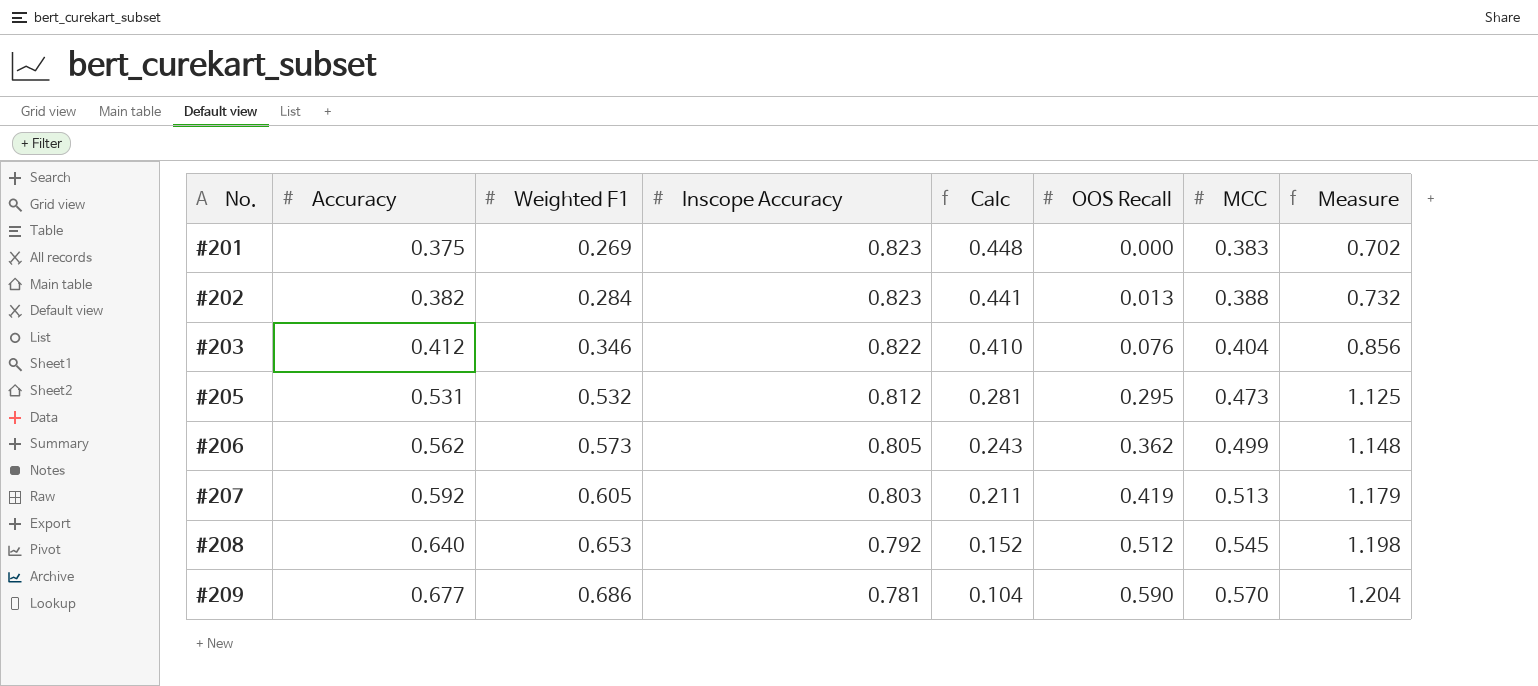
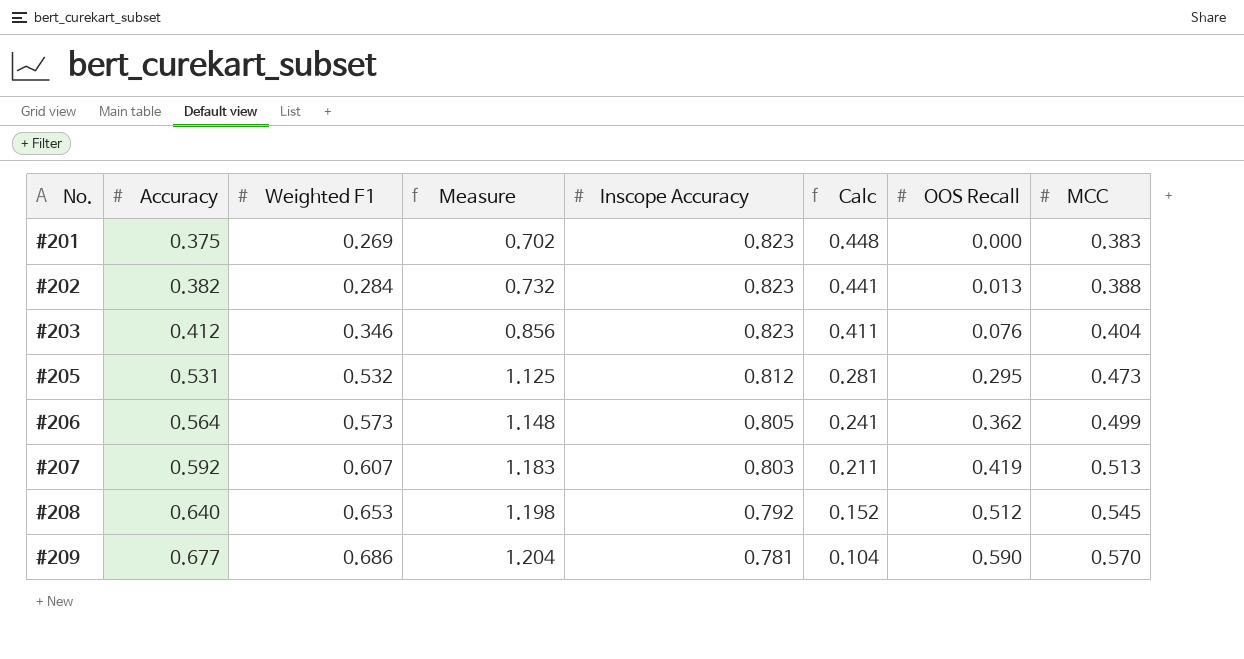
column Measure | position: 8 -> 4
#203 | Inscope Accuracy: 0.822 -> 0.823
#203 | Calc: 0.410 -> 0.411
#206 | Accuracy: 0.562 -> 0.564
#206 | Calc: 0.243 -> 0.241
#207 | Weighted F1: 0.605 -> 0.607
#207 | Measure: 1.179 -> 1.183

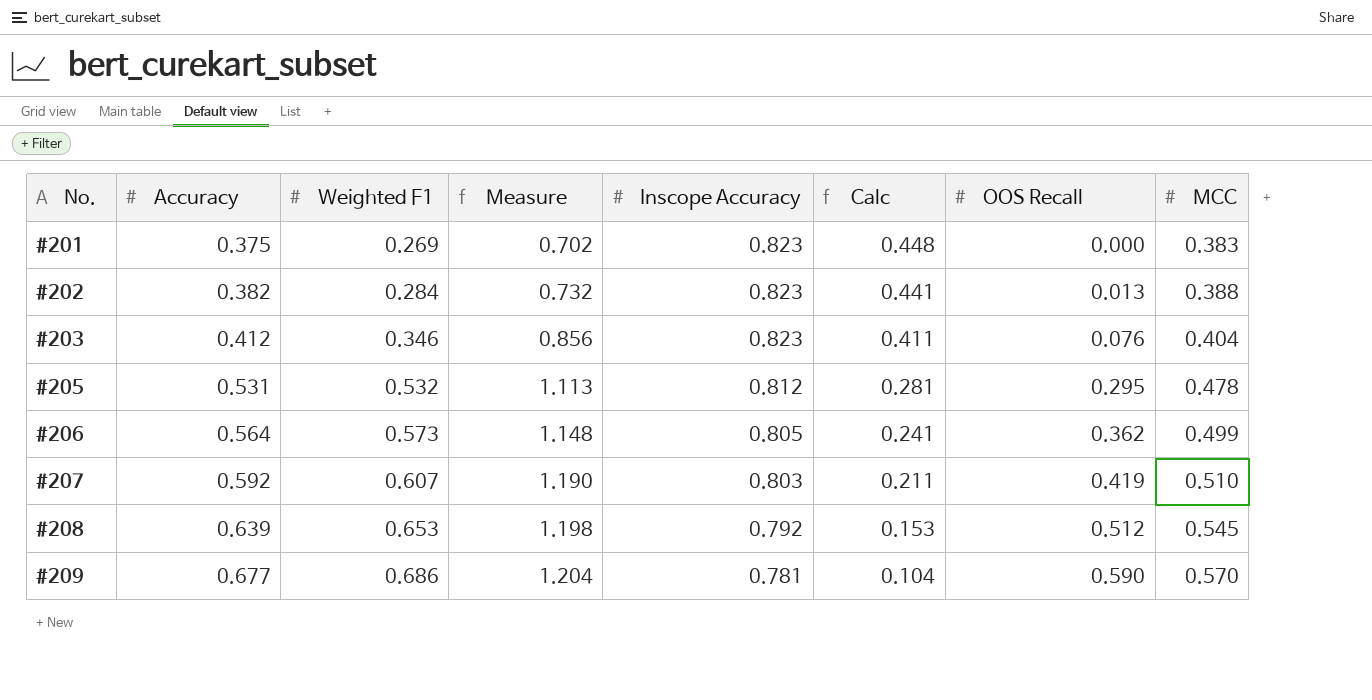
#205 | Measure: 1.125 -> 1.113
#205 | MCC: 0.473 -> 0.478
#207 | Measure: 1.183 -> 1.190
#207 | MCC: 0.513 -> 0.510
#208 | Accuracy: 0.640 -> 0.639
#208 | Calc: 0.152 -> 0.153

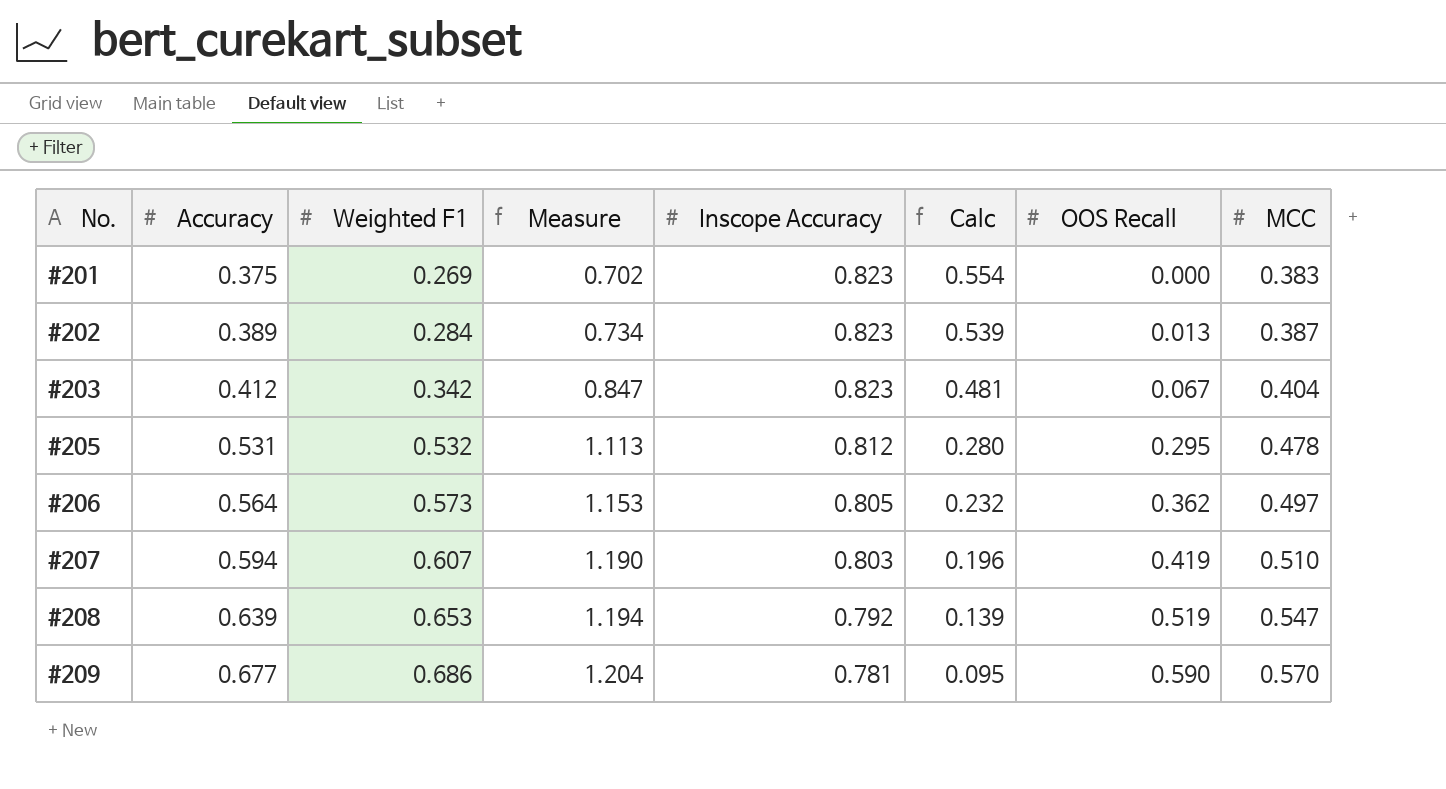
column Calc | formula: [Inscope Accuracy] - [Accuracy] -> [Inscope Accuracy] - [Weighted F1]
#202 | Accuracy: 0.382 -> 0.389
#202 | Measure: 0.732 -> 0.734
#202 | MCC: 0.388 -> 0.387
#203 | Weighted F1: 0.346 -> 0.342
#203 | Measure: 0.856 -> 0.847
#203 | OOS Recall: 0.076 -> 0.067
#206 | Measure: 1.148 -> 1.153
#206 | MCC: 0.499 -> 0.497
#207 | Accuracy: 0.592 -> 0.594
#208 | Measure: 1.198 -> 1.194
#208 | OOS Recall: 0.512 -> 0.519
#208 | MCC: 0.545 -> 0.547

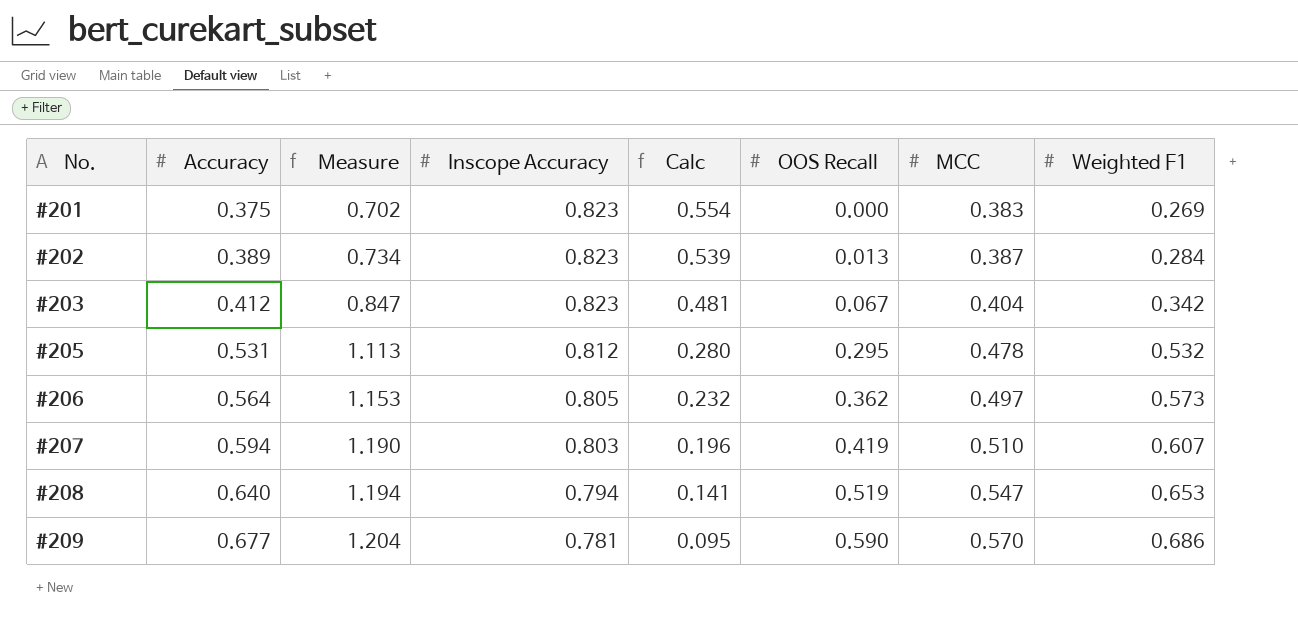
column Weighted F1 | position: 3 -> 8
#208 | Accuracy: 0.639 -> 0.640
#208 | Inscope Accuracy: 0.792 -> 0.794
#208 | Calc: 0.139 -> 0.141

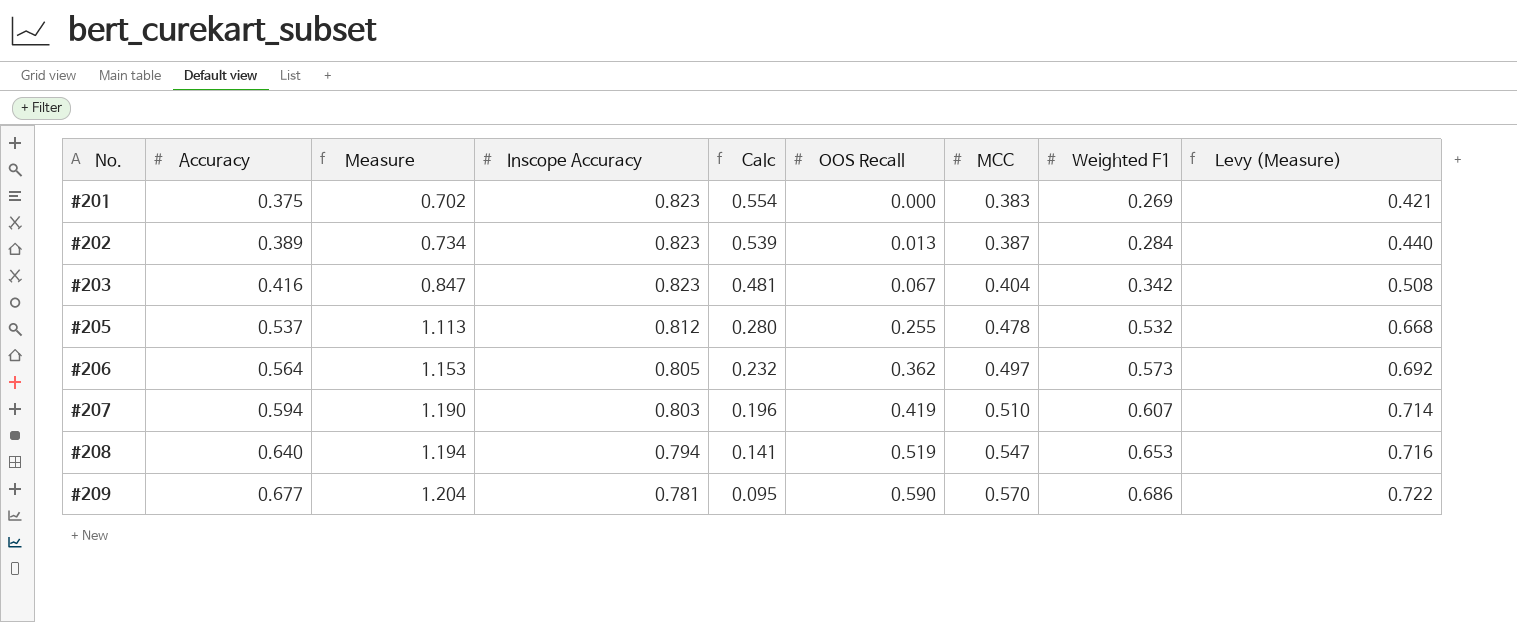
column Levy (Measure) | formula: none -> [Measure] * 0.6
#203 | Accuracy: 0.412 -> 0.416
#205 | Accuracy: 0.531 -> 0.537
#205 | OOS Recall: 0.295 -> 0.255

